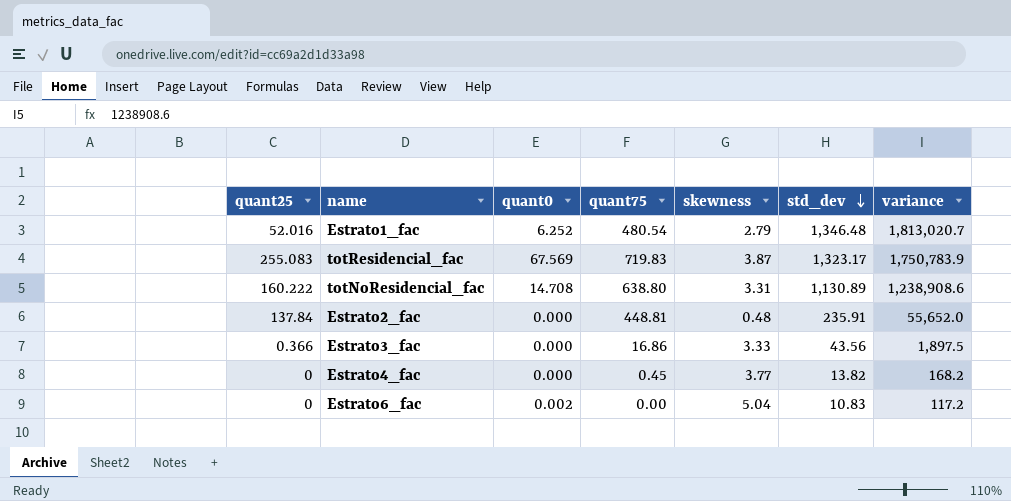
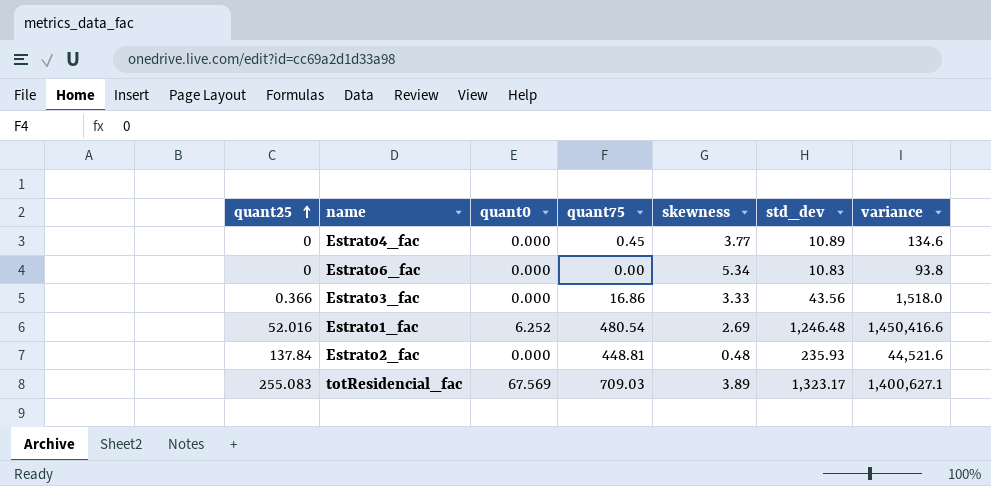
row order: std_dev descending -> quant25 ascending
row totNoResidencial_fac: 160.222 | 14.708 | 638.80 | 3.31 | 1,130.89 | 1,238,908.6 -> none
Estrato4_fac | std_dev: 13.82 -> 10.89
Estrato4_fac | variance: 168.2 -> 134.6
Estrato6_fac | quant0: 0.002 -> 0.000
Estrato6_fac | skewness: 5.04 -> 5.34
Estrato6_fac | variance: 117.2 -> 93.8
Estrato3_fac | variance: 1,897.5 -> 1,518.0
Estrato1_fac | skewness: 2.79 -> 2.69
Estrato1_fac | std_dev: 1,346.48 -> 1,246.48
Estrato1_fac | variance: 1,813,020.7 -> 1,450,416.6
Estrato2_fac | std_dev: 235.91 -> 235.93
Estrato2_fac | variance: 55,652.0 -> 44,521.6
totResidencial_fac | quant75: 719.83 -> 709.03
totResidencial_fac | skewness: 3.87 -> 3.89
totResidencial_fac | variance: 1,750,783.9 -> 1,400,627.1

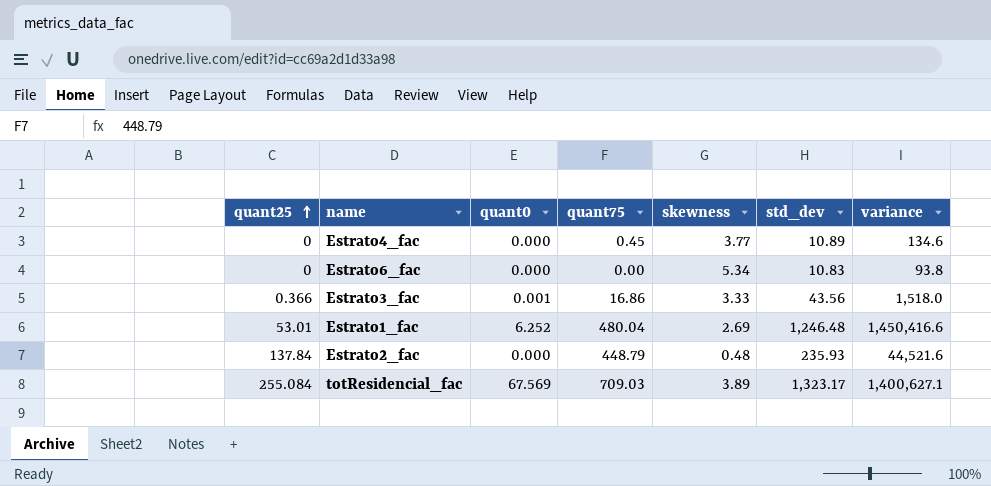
Estrato3_fac | quant0: 0.000 -> 0.001
Estrato1_fac | quant25: 52.016 -> 53.01
Estrato1_fac | quant75: 480.54 -> 480.04
Estrato2_fac | quant75: 448.81 -> 448.79
totResidencial_fac | quant25: 255.083 -> 255.084

